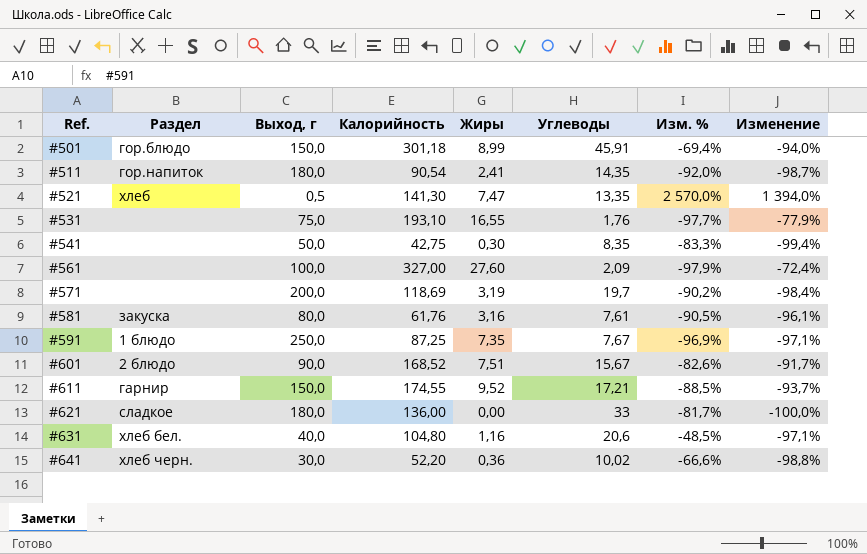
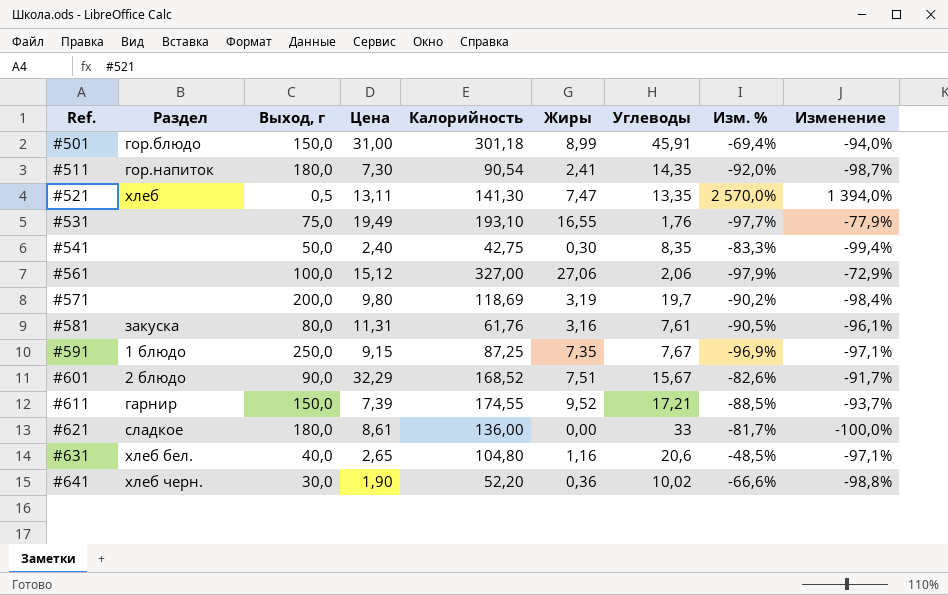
column Цена | position: none -> 4
#561 | Жиры: 27,60 -> 27,06
#561 | Углеводы: 2,09 -> 2,06
#561 | Изменение: -72,4% -> -72,9%

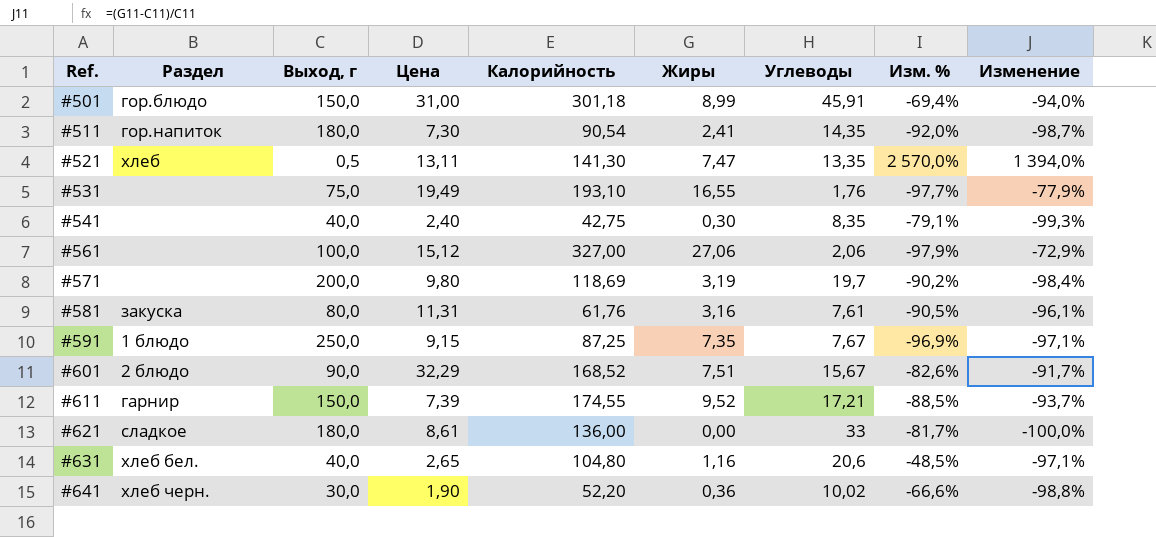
#541 | Выход, г: 50,0 -> 40,0
#541 | Изм. %: -83,3% -> -79,1%
#541 | Изменение: -99,4% -> -99,3%

